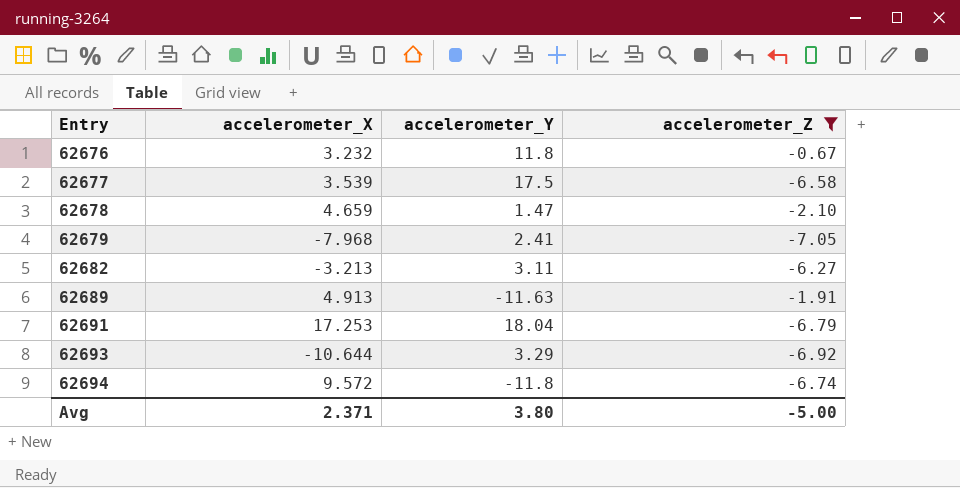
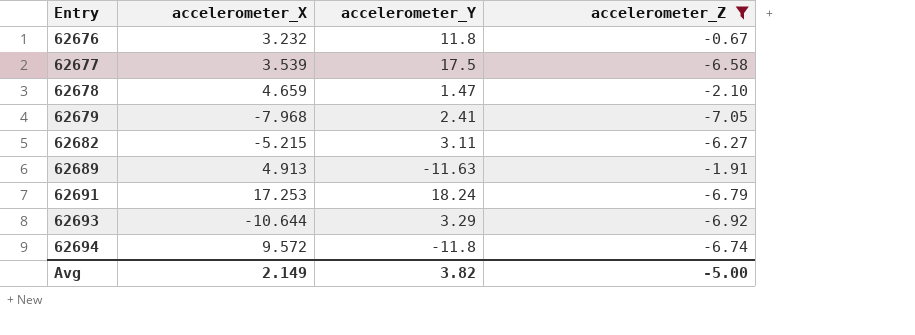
62682 | accelerometer_X: -3.213 -> -5.215
62691 | accelerometer_Y: 18.04 -> 18.24
Avg | accelerometer_X: 2.371 -> 2.149
Avg | accelerometer_Y: 3.80 -> 3.82

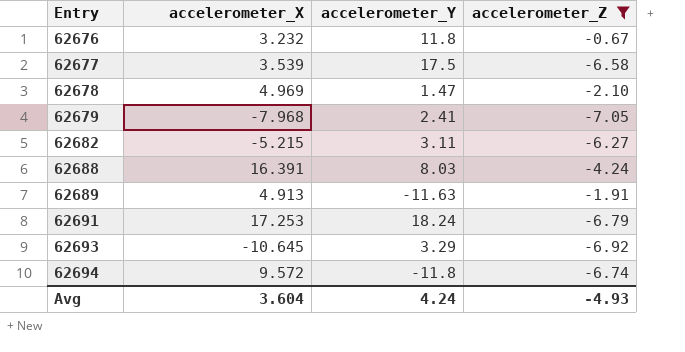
62678 | accelerometer_X: 4.659 -> 4.969
row 62688: none -> 16.391 | 8.03 | -4.24
62693 | accelerometer_X: -10.644 -> -10.645
Avg | accelerometer_X: 2.149 -> 3.604
Avg | accelerometer_Y: 3.82 -> 4.24
Avg | accelerometer_Z: -5.00 -> -4.93

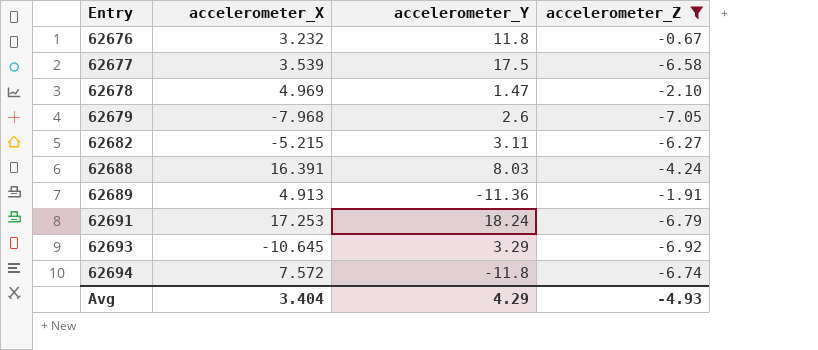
62679 | accelerometer_Y: 2.41 -> 2.6
62689 | accelerometer_Y: -11.63 -> -11.36
62694 | accelerometer_X: 9.572 -> 7.572
Avg | accelerometer_X: 3.604 -> 3.404
Avg | accelerometer_Y: 4.24 -> 4.29

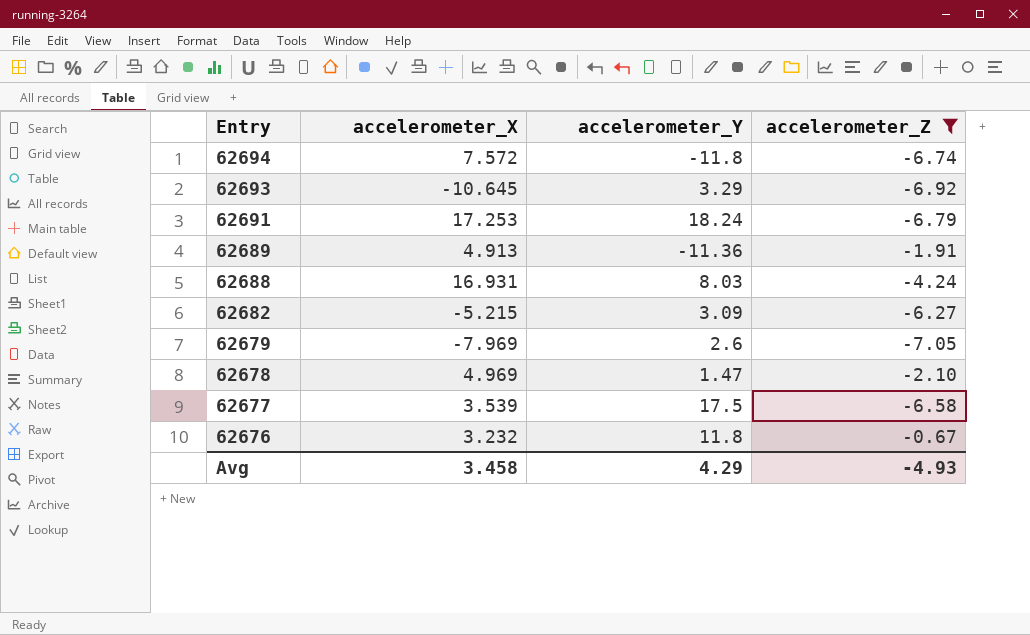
row order: Entry ascending -> Entry descending
62688 | accelerometer_X: 16.391 -> 16.931
62682 | accelerometer_Y: 3.11 -> 3.09
62679 | accelerometer_X: -7.968 -> -7.969
Avg | accelerometer_X: 3.404 -> 3.458

